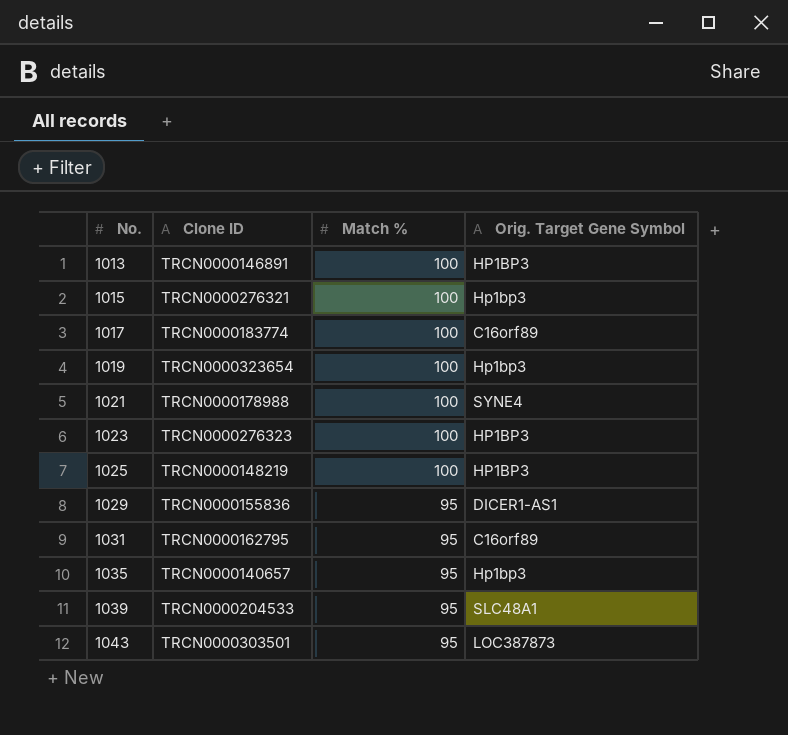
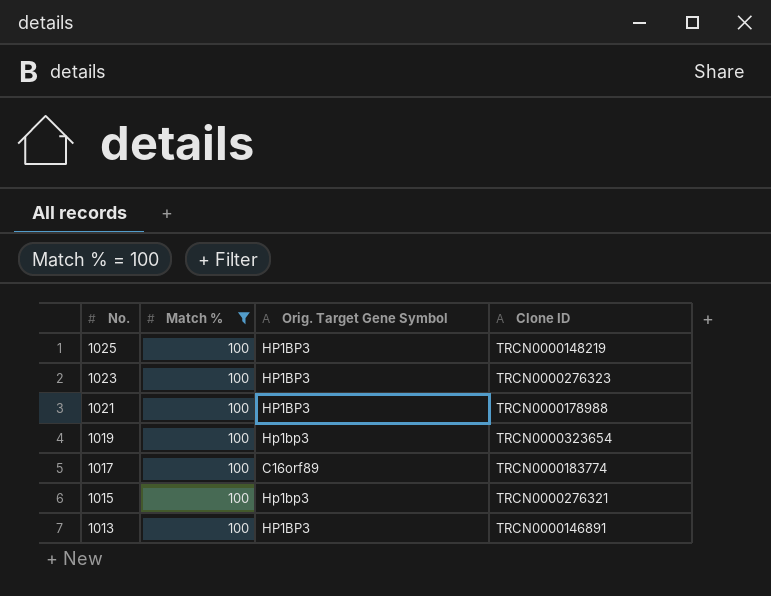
filter: none -> Match % = 100
row order: No. ascending -> No. descending
column Clone ID | position: 2 -> 4
1021 | Orig. Target Gene Symbol: SYNE4 -> HP1BP3

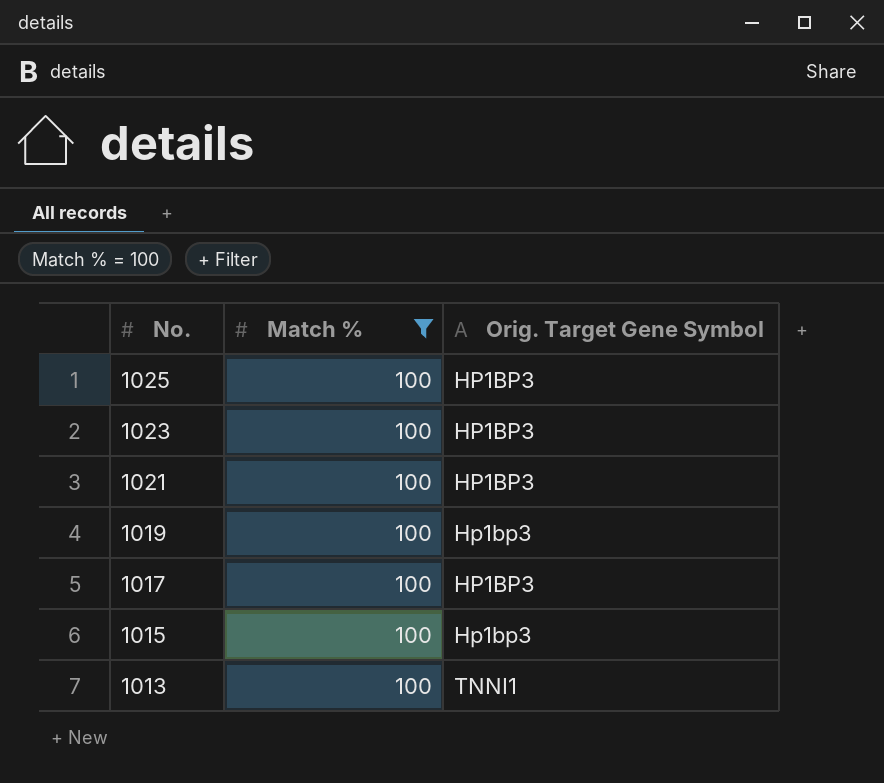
column Clone ID | position: 4 -> none
1017 | Orig. Target Gene Symbol: C16orf89 -> HP1BP3
1013 | Orig. Target Gene Symbol: HP1BP3 -> TNNI1

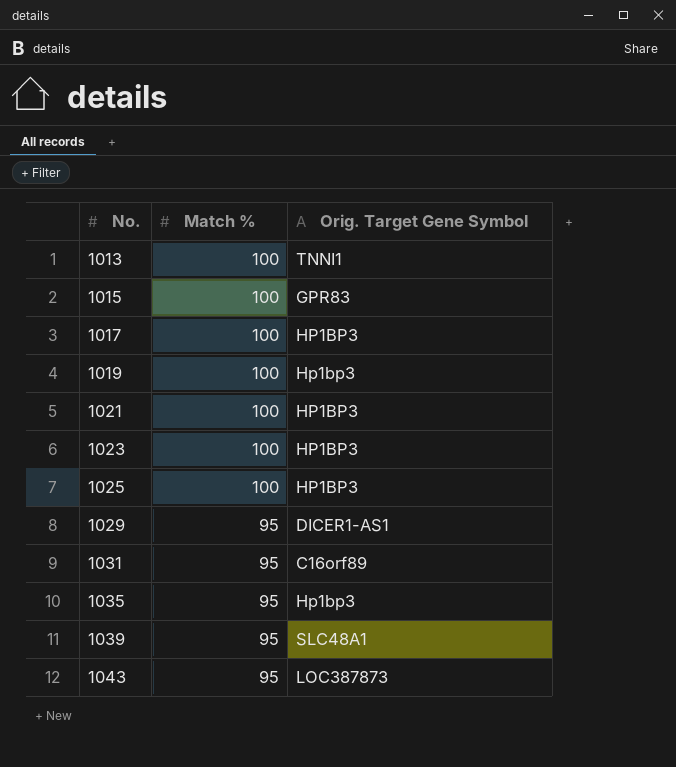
filter: Match % = 100 -> none
row order: No. descending -> No. ascending
1015 | Orig. Target Gene Symbol: Hp1bp3 -> GPR83

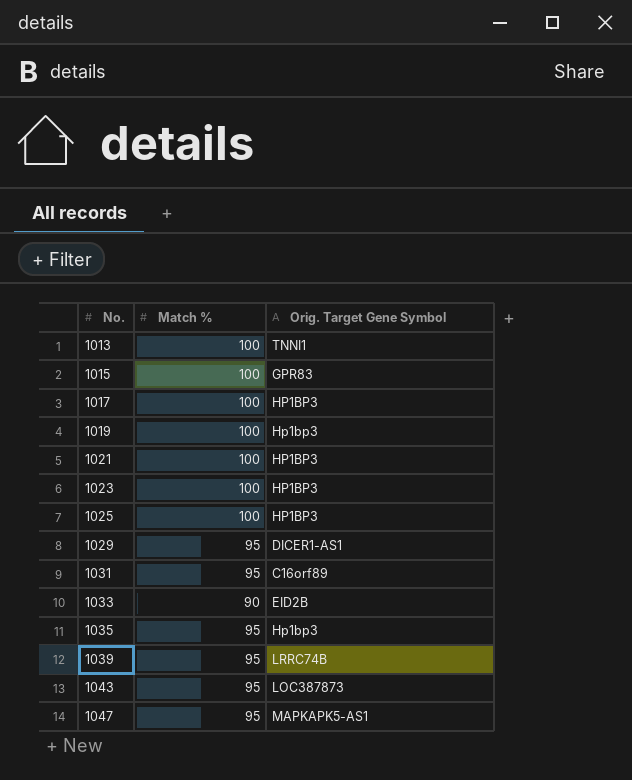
row 1033: none -> 90 | EID2B
1039 | Orig. Target Gene Symbol: SLC48A1 -> LRRC74B
row 1047: none -> 95 | MAPKAPK5-AS1

